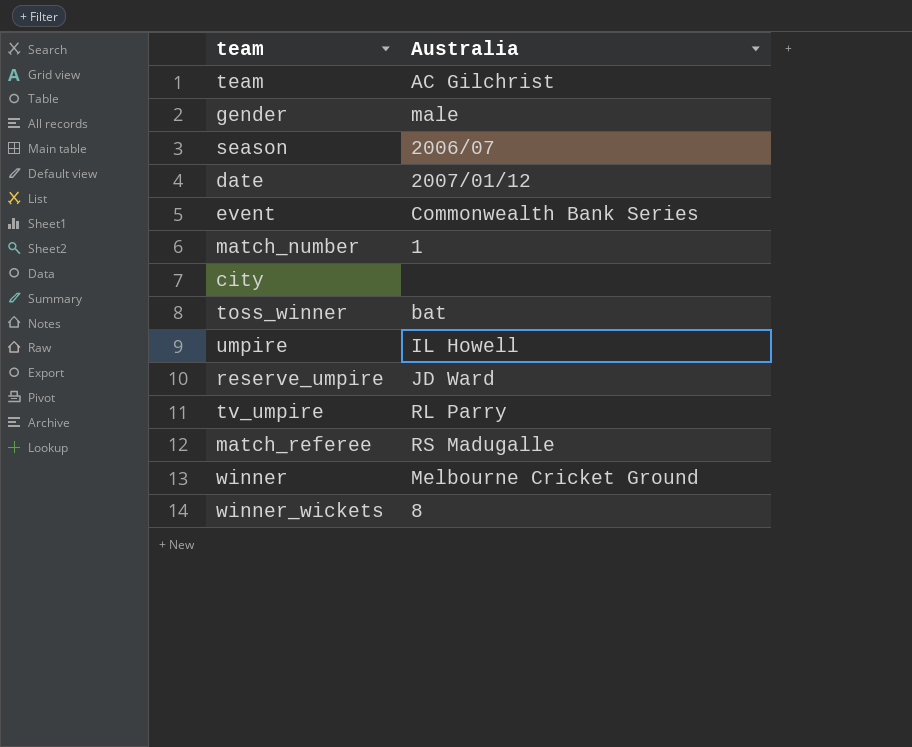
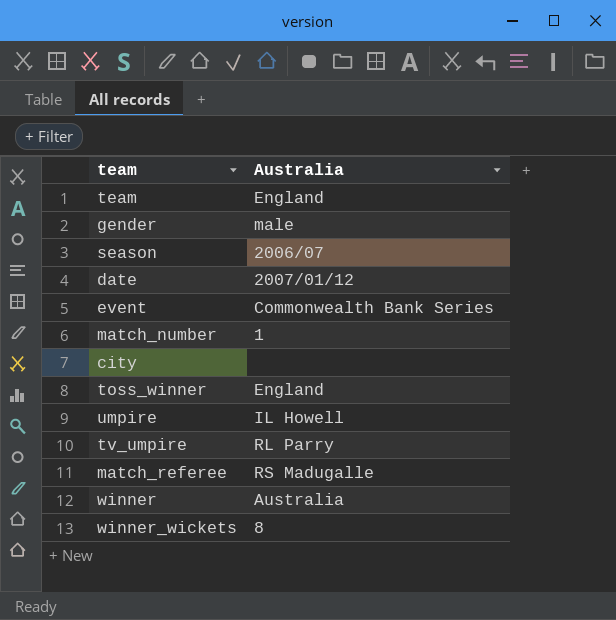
row reserve_umpire: JD Ward -> none
team | Australia: AC Gilchrist -> England
toss_winner | Australia: bat -> England
winner | Australia: Melbourne Cricket Ground -> Australia

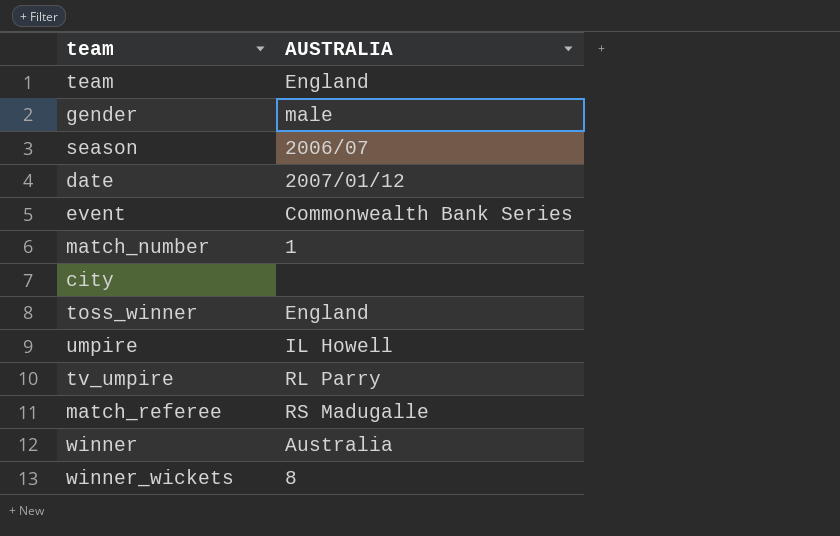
column name: Australia -> AUSTRALIA

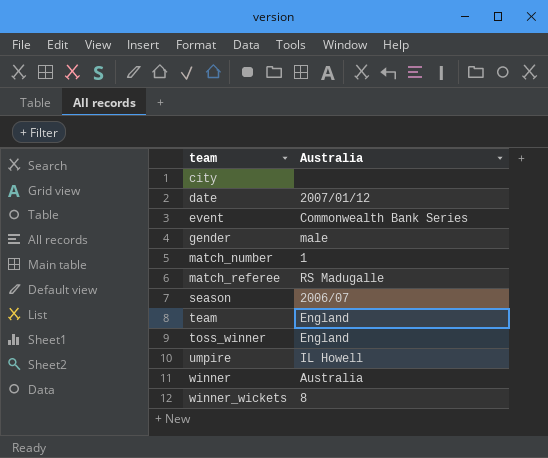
row order: none -> team ascending
column name: AUSTRALIA -> Australia
row tv_umpire: RL Parry -> none

